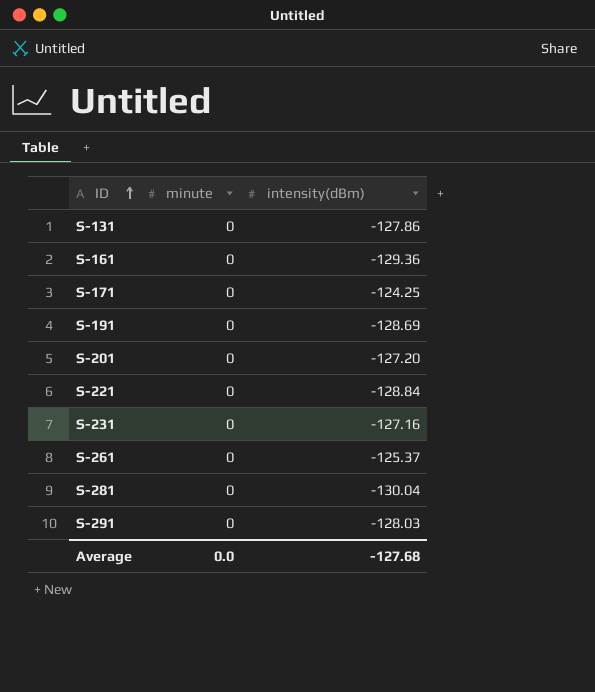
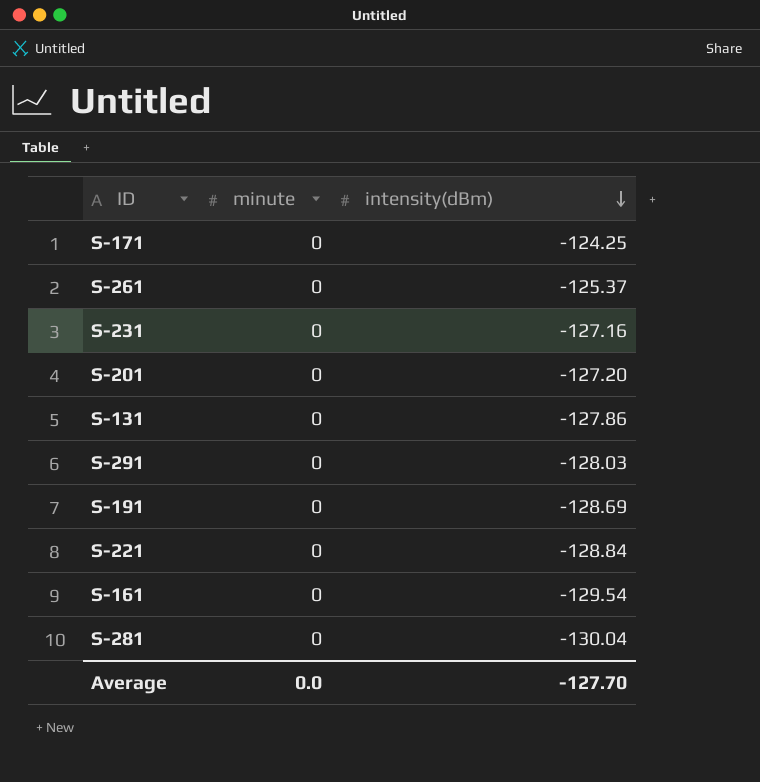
row order: ID ascending -> intensity(dBm) descending
S-161 | intensity(dBm): -129.36 -> -129.54
Average | intensity(dBm): -127.68 -> -127.70

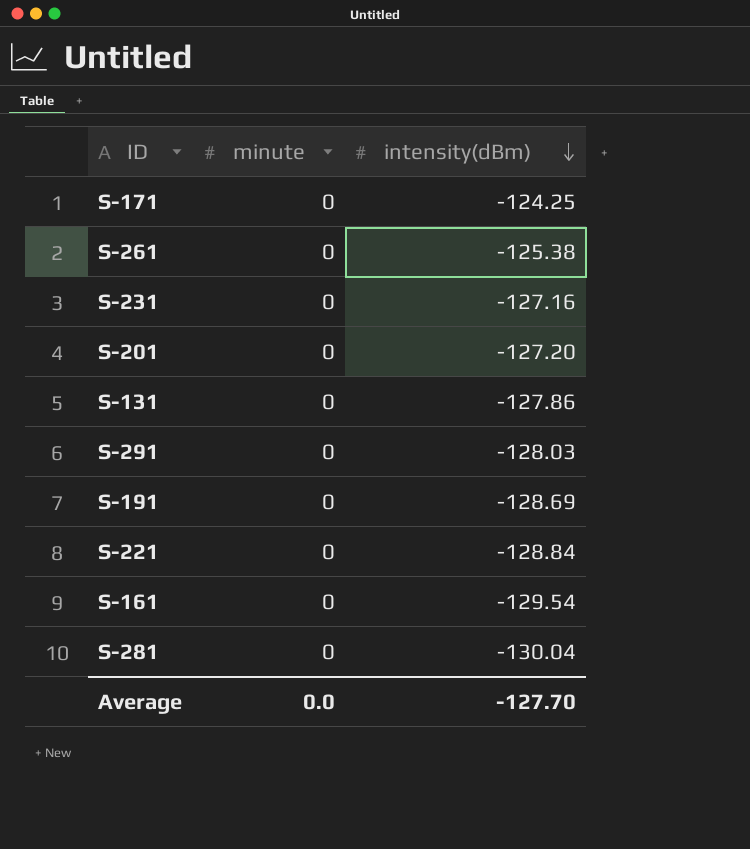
S-261 | intensity(dBm): -125.37 -> -125.38

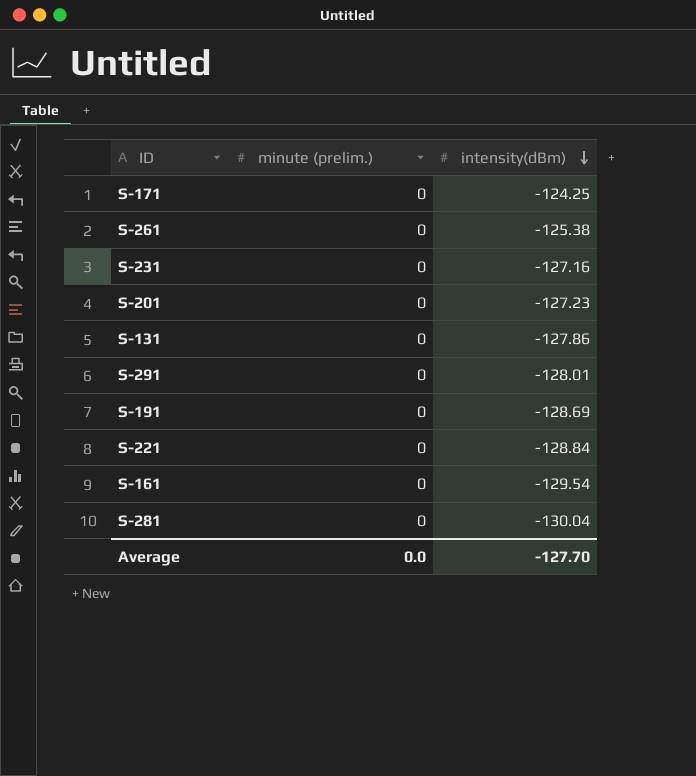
column name: minute -> minute (prelim.)
S-201 | intensity(dBm): -127.20 -> -127.23
S-291 | intensity(dBm): -128.03 -> -128.01

